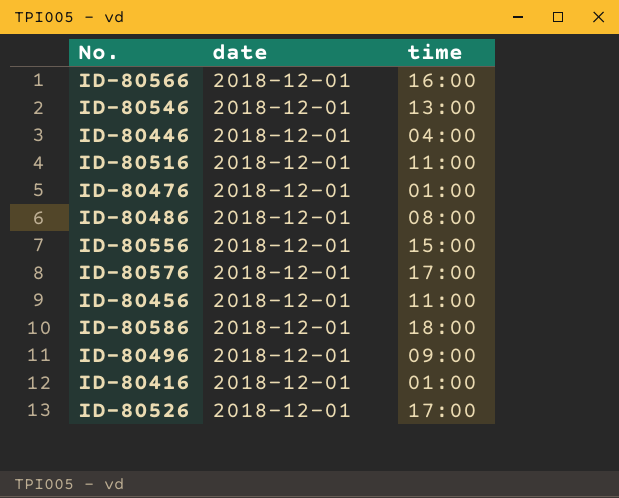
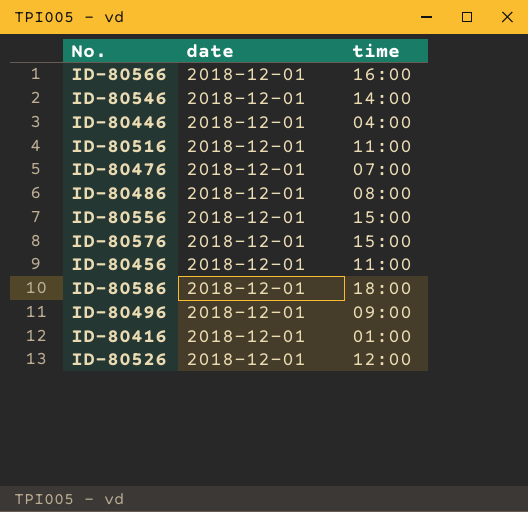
ID-80546 | time: 13:00 -> 14:00
ID-80476 | time: 01:00 -> 07:00
ID-80576 | time: 17:00 -> 15:00
ID-80526 | time: 17:00 -> 12:00

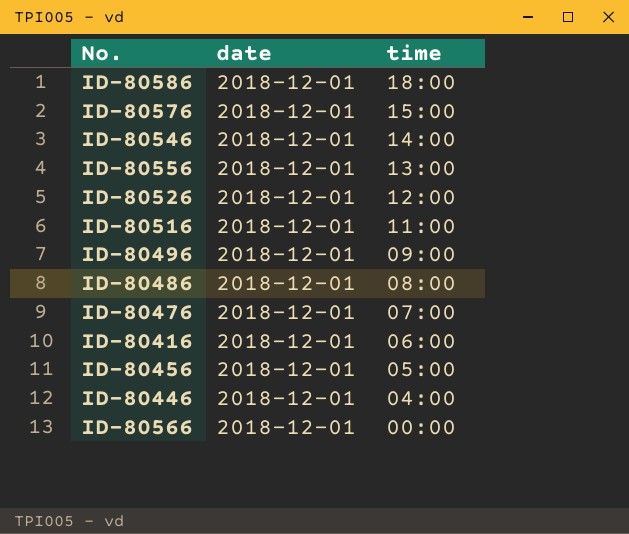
row order: none -> time descending
ID-80556 | time: 15:00 -> 13:00
ID-80416 | time: 01:00 -> 06:00
ID-80456 | time: 11:00 -> 05:00
ID-80566 | time: 16:00 -> 00:00

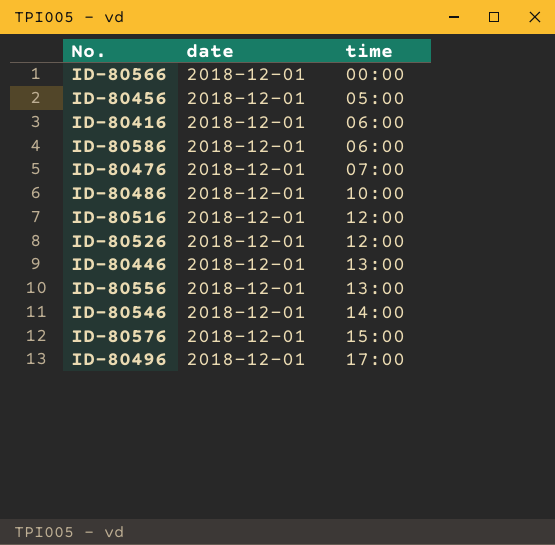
row order: time descending -> time ascending
ID-80586 | time: 18:00 -> 06:00
ID-80486 | time: 08:00 -> 10:00
ID-80516 | time: 11:00 -> 12:00
ID-80446 | time: 04:00 -> 13:00
ID-80496 | time: 09:00 -> 17:00

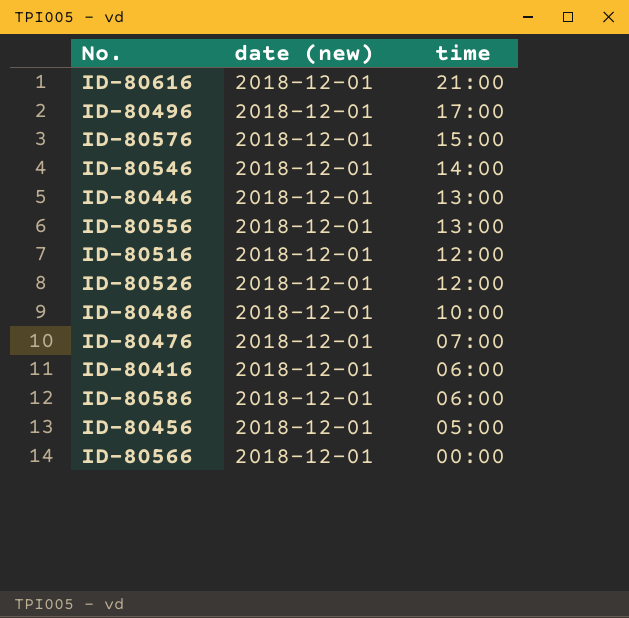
row order: time ascending -> time descending
column name: date -> date (new)
row ID-80616: none -> 2018-12-01 | 21:00

